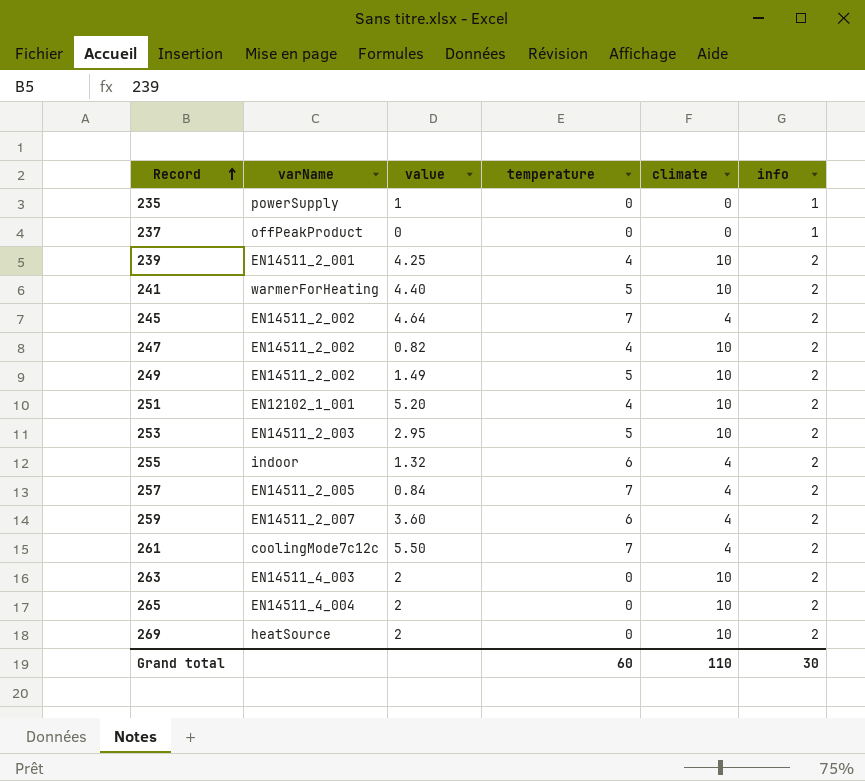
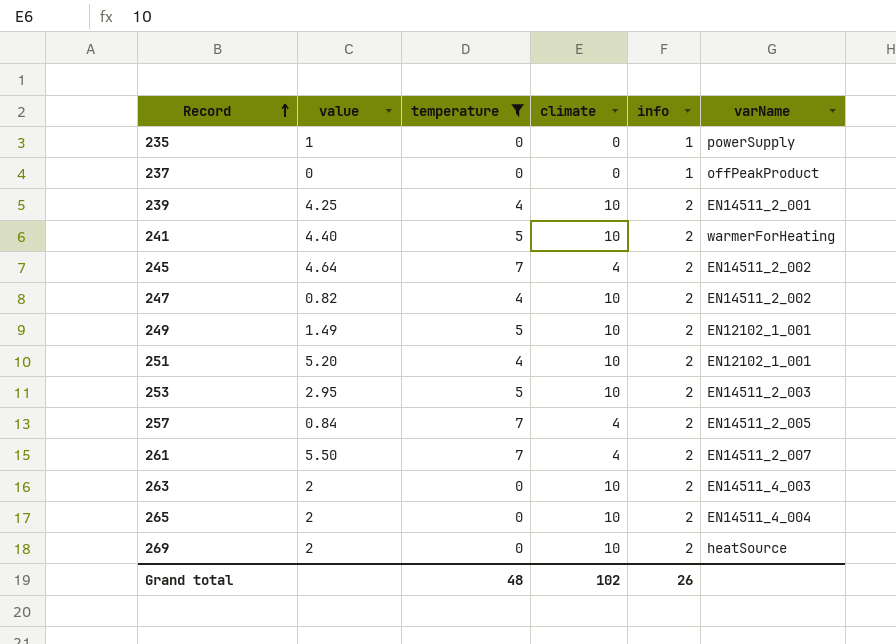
filter: none -> temperature != 6
column varName | position: 2 -> 6
249 | varName: EN14511_2_002 -> EN12102_1_001
261 | varName: coolingMode7c12c -> EN14511_2_007
Grand total | temperature: 60 -> 48
Grand total | climate: 110 -> 102
Grand total | info: 30 -> 26

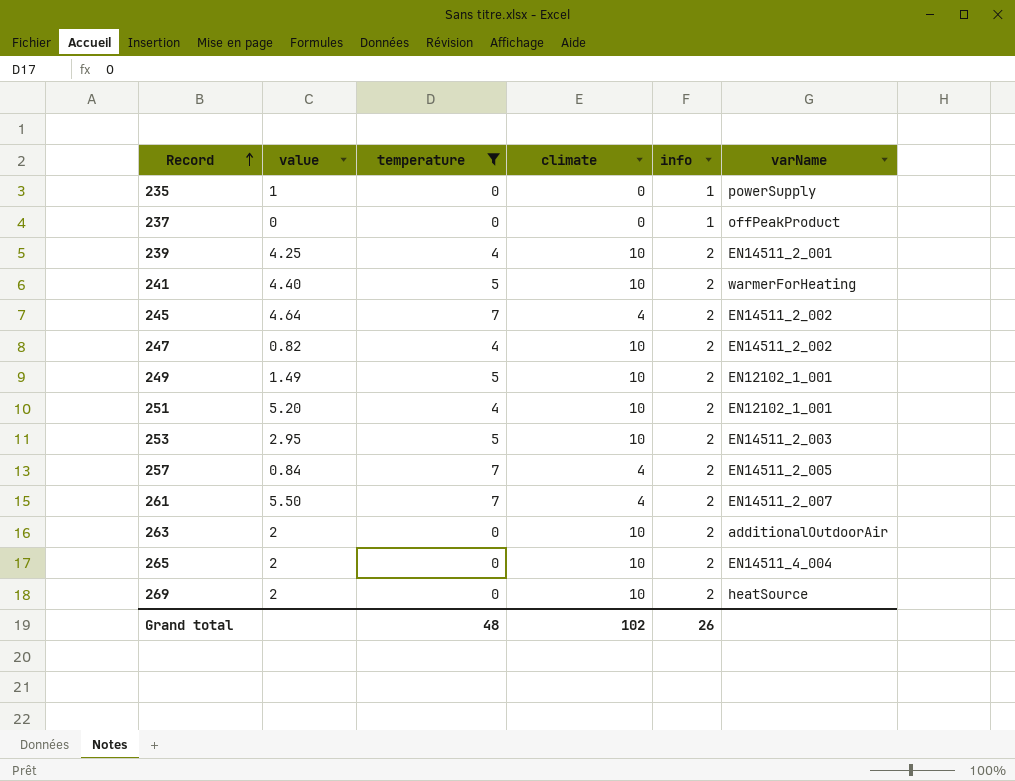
263 | varName: EN14511_4_003 -> additionalOutdoorAir

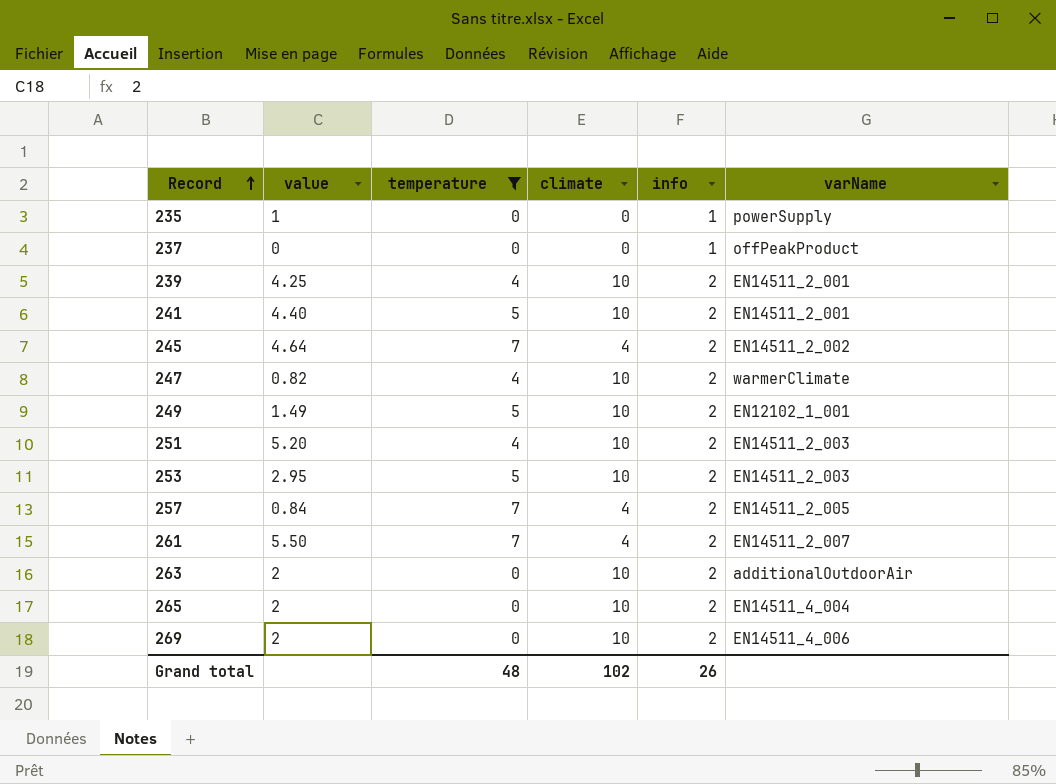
241 | varName: warmerForHeating -> EN14511_2_001
247 | varName: EN14511_2_002 -> warmerClimate
251 | varName: EN12102_1_001 -> EN14511_2_003
269 | varName: heatSource -> EN14511_4_006

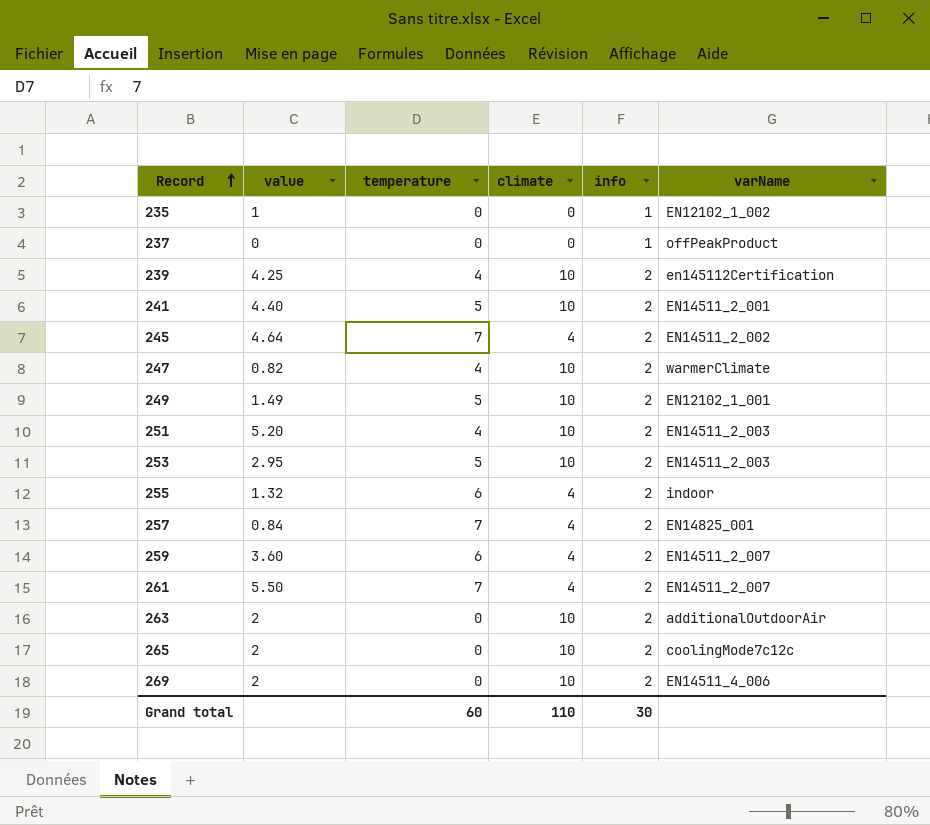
filter: temperature != 6 -> none
235 | varName: powerSupply -> EN12102_1_002
239 | varName: EN14511_2_001 -> en145112Certification
257 | varName: EN14511_2_005 -> EN14825_001
265 | varName: EN14511_4_004 -> coolingMode7c12c
Grand total | temperature: 48 -> 60
Grand total | climate: 102 -> 110
Grand total | info: 26 -> 30

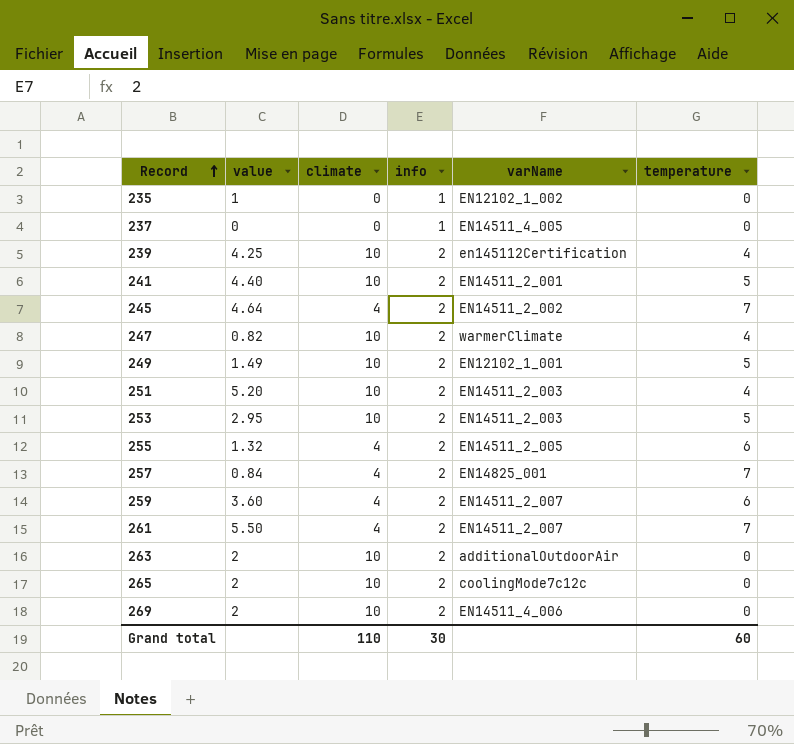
column temperature | position: 3 -> 6
237 | varName: offPeakProduct -> EN14511_4_005
255 | varName: indoor -> EN14511_2_005

